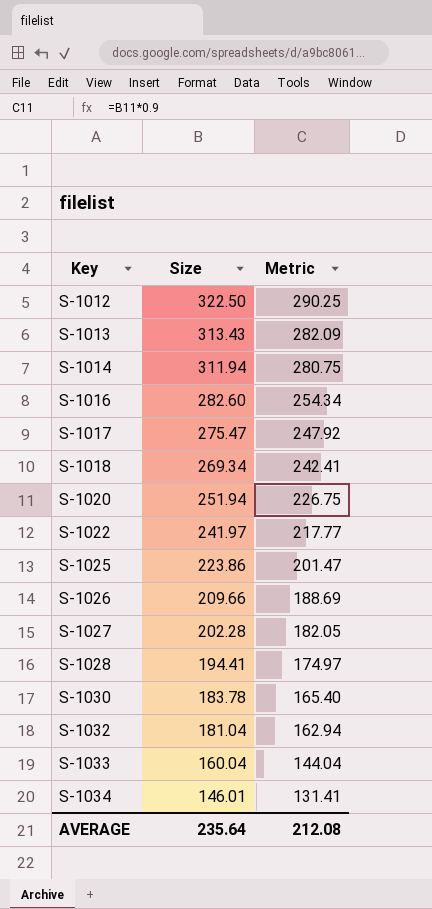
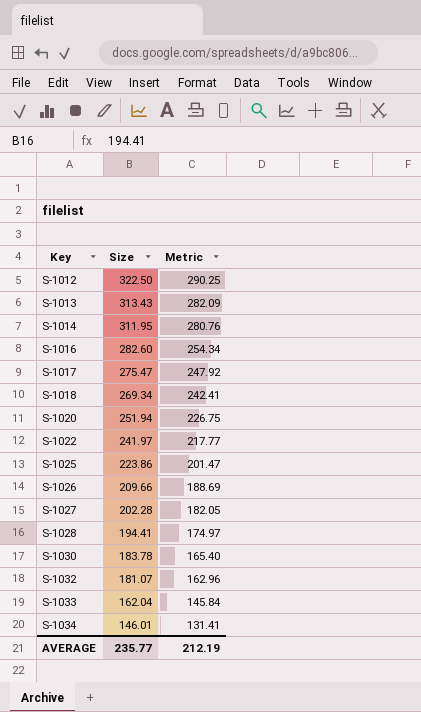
S-1014 | Size: 311.94 -> 311.95
S-1014 | Metric: 280.75 -> 280.76
S-1032 | Size: 181.04 -> 181.07
S-1032 | Metric: 162.94 -> 162.96
S-1033 | Size: 160.04 -> 162.04
S-1033 | Metric: 144.04 -> 145.84
AVERAGE | Size: 235.64 -> 235.77
AVERAGE | Metric: 212.08 -> 212.19

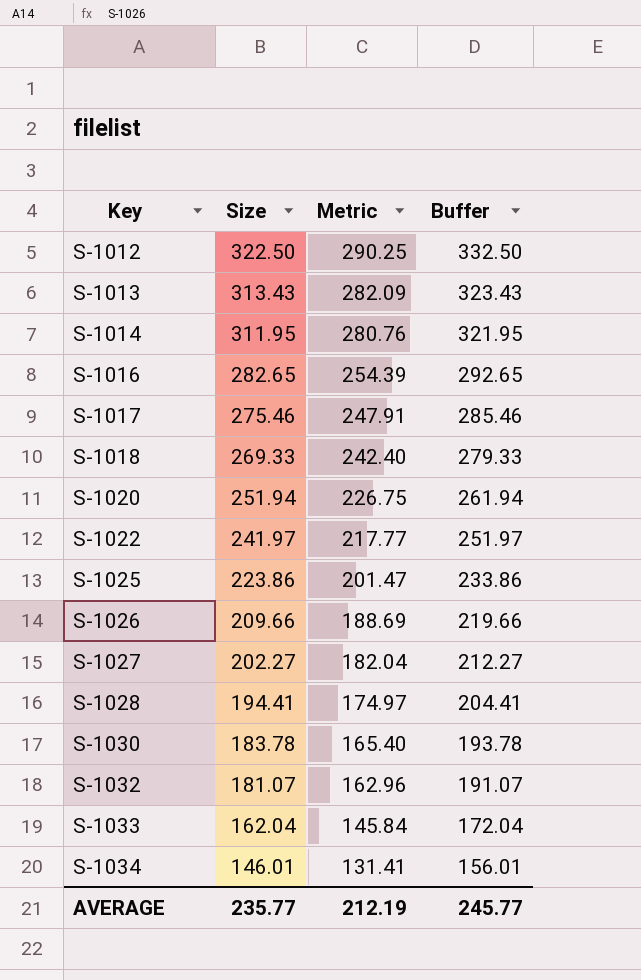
column Buffer | formula: none -> [Size] + 10
S-1016 | Size: 282.60 -> 282.65
S-1016 | Metric: 254.34 -> 254.39
S-1017 | Size: 275.47 -> 275.46
S-1017 | Metric: 247.92 -> 247.91
S-1018 | Size: 269.34 -> 269.33
S-1018 | Metric: 242.41 -> 242.40
S-1027 | Size: 202.28 -> 202.27
S-1027 | Metric: 182.05 -> 182.04

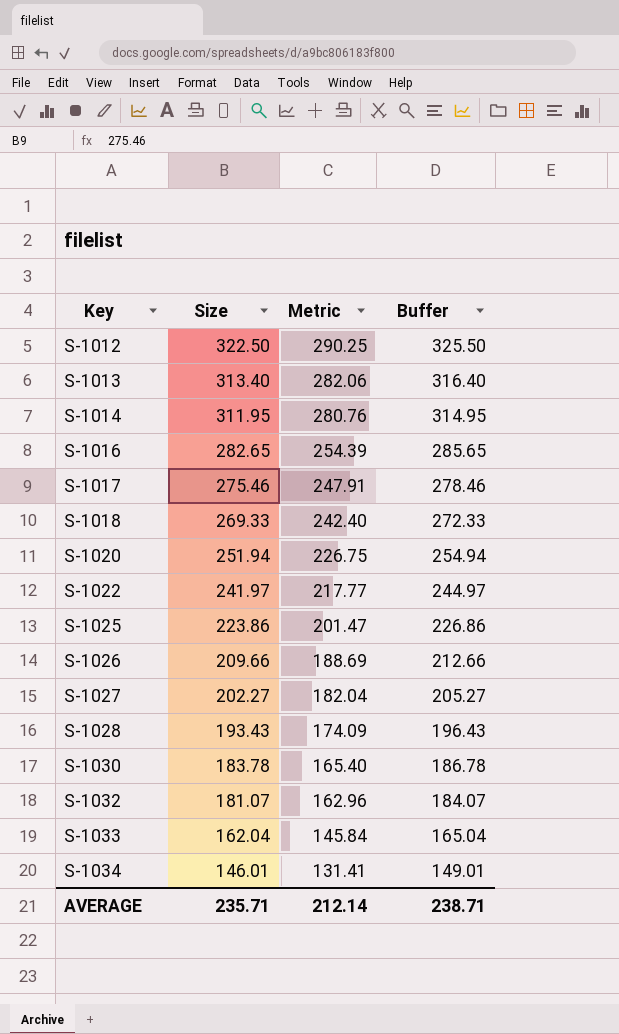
column Buffer | formula: [Size] + 10 -> [Size] + 3
S-1013 | Size: 313.43 -> 313.40
S-1013 | Metric: 282.09 -> 282.06
S-1028 | Size: 194.41 -> 193.43
S-1028 | Metric: 174.97 -> 174.09
AVERAGE | Size: 235.77 -> 235.71
AVERAGE | Metric: 212.19 -> 212.14
AVERAGE | Buffer: 245.77 -> 238.71

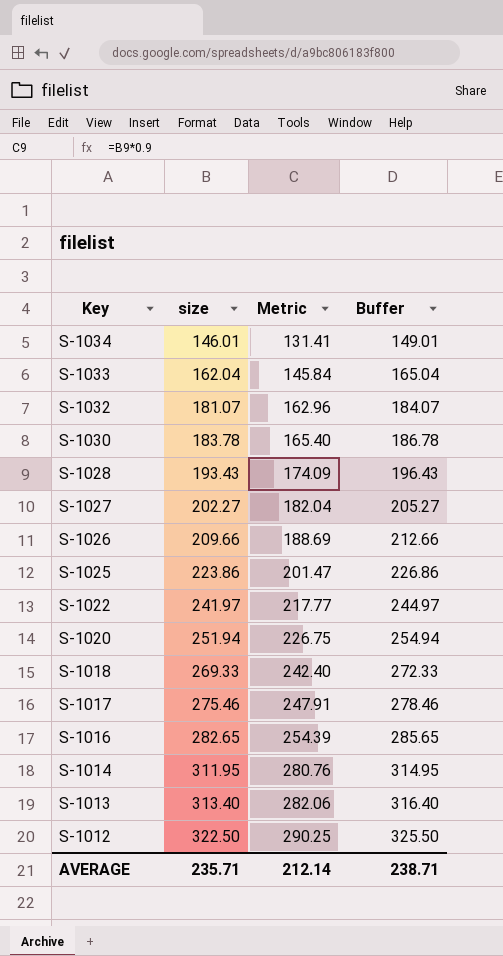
row order: Key ascending -> Key descending
column name: Size -> size

